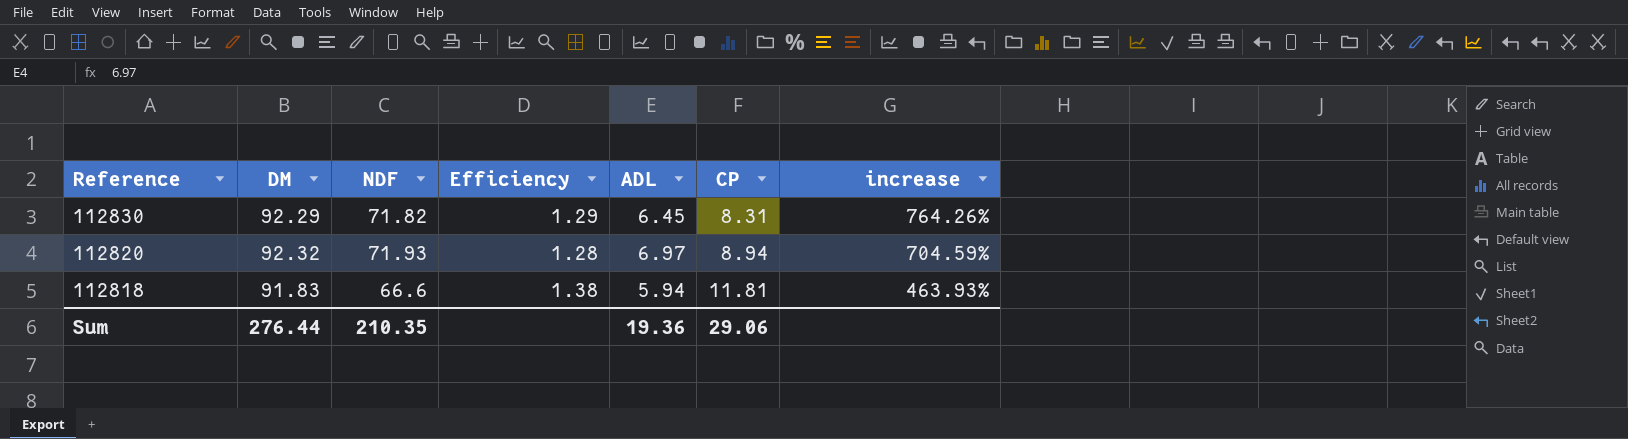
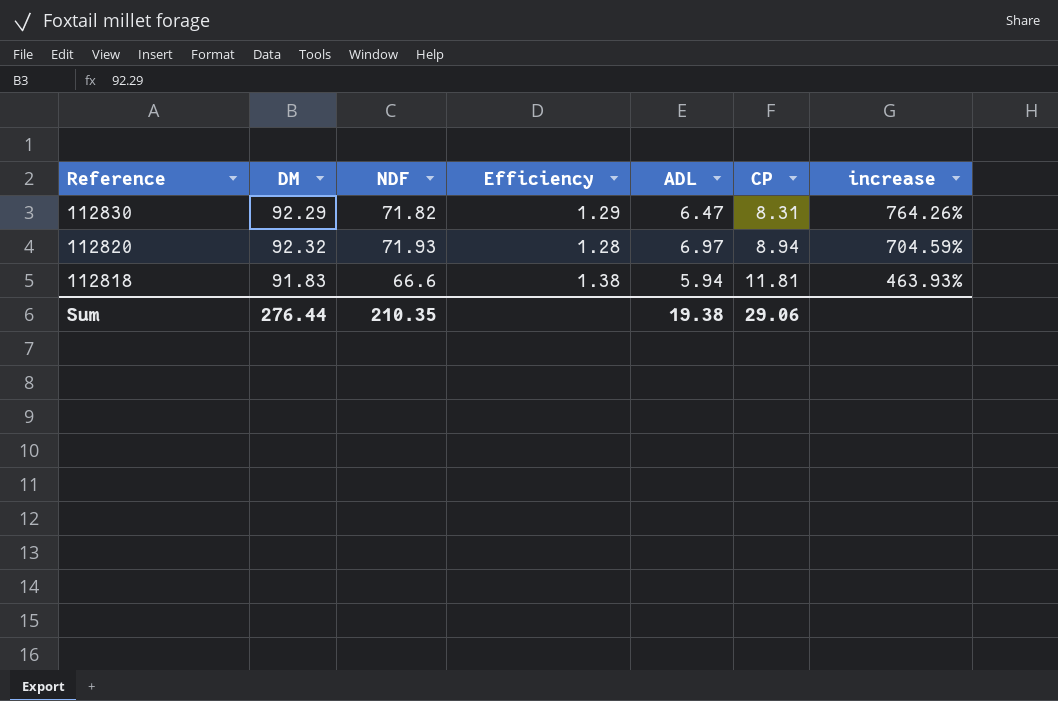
112830 | ADL: 6.45 -> 6.47
Sum | ADL: 19.36 -> 19.38

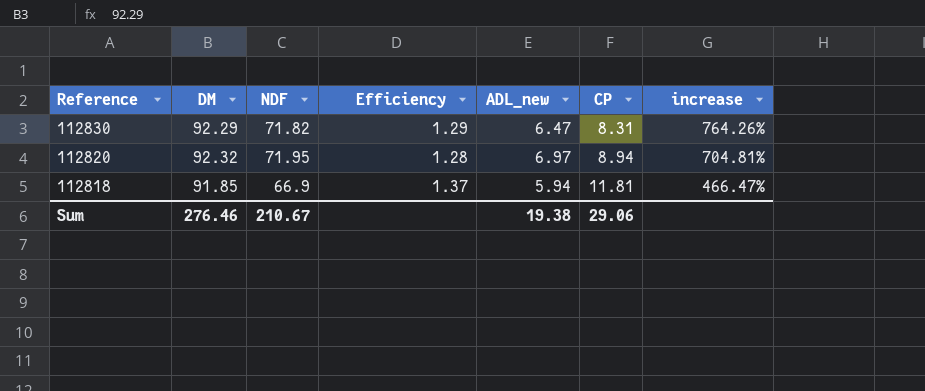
column name: ADL -> ADL_new
112820 | NDF: 71.93 -> 71.95
112820 | increase: 704.59% -> 704.81%
112818 | DM: 91.83 -> 91.85
112818 | NDF: 66.6 -> 66.9
112818 | Efficiency: 1.38 -> 1.37
112818 | increase: 463.93% -> 466.47%
Sum | DM: 276.44 -> 276.46
Sum | NDF: 210.35 -> 210.67

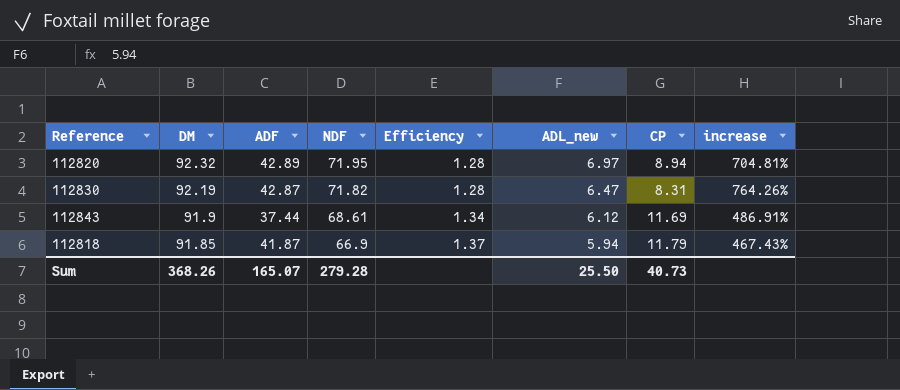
row order: Reference descending -> DM descending
column ADF | position: none -> 3
112830 | DM: 92.29 -> 92.19
112830 | Efficiency: 1.29 -> 1.28
row 112843: none -> 91.9 | 37.44 | 68.61 | 1.34 | 6.12 | 11.69 | 486.91%
112818 | CP: 11.81 -> 11.79
112818 | increase: 466.47% -> 467.43%
Sum | DM: 276.46 -> 368.26
Sum | NDF: 210.67 -> 279.28
Sum | ADL_new: 19.38 -> 25.50
Sum | CP: 29.06 -> 40.73

